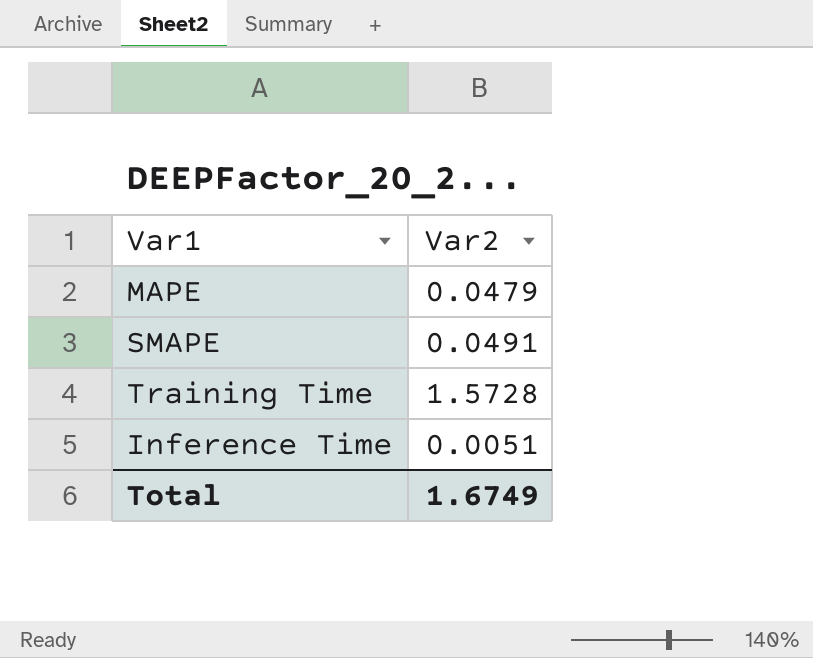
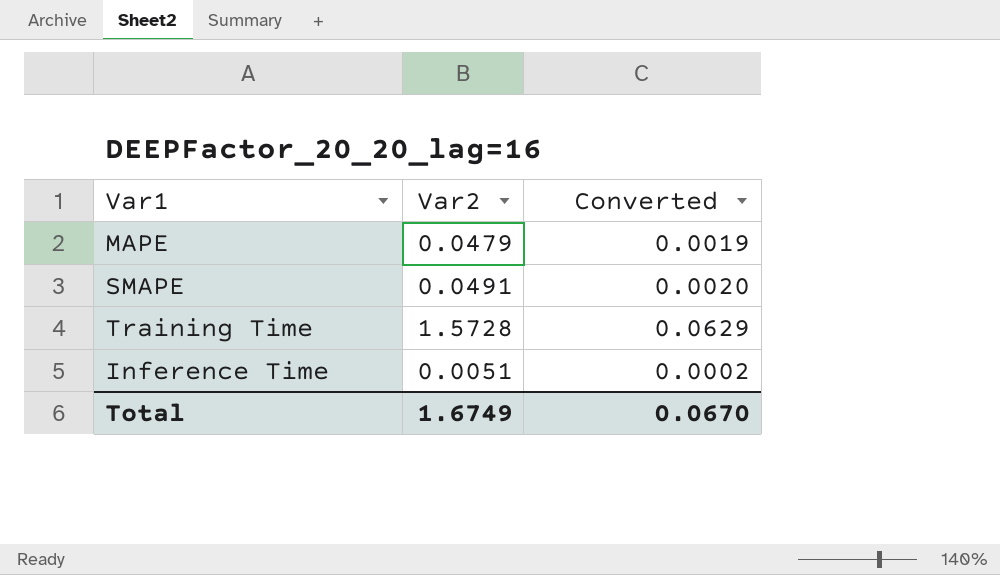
column Converted | formula: none -> [Var2] * 0.04

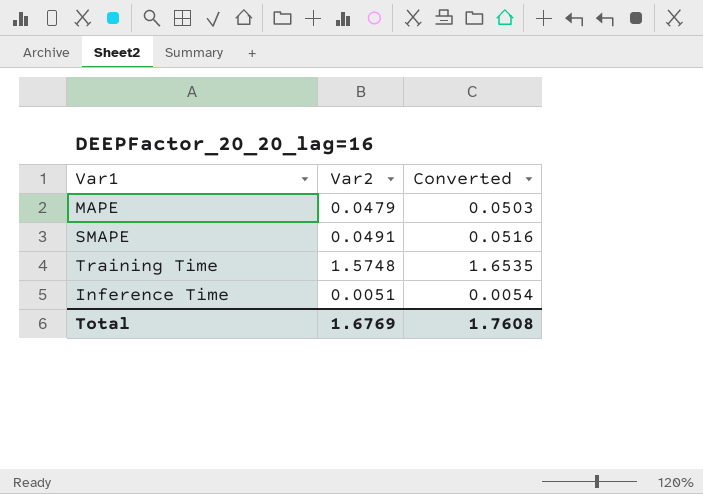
column Converted | formula: [Var2] * 0.04 -> [Var2] * 1.05
Training Time | Var2: 1.5728 -> 1.5748
Total | Var2: 1.6749 -> 1.6769
Total | Converted: 0.0670 -> 1.7608

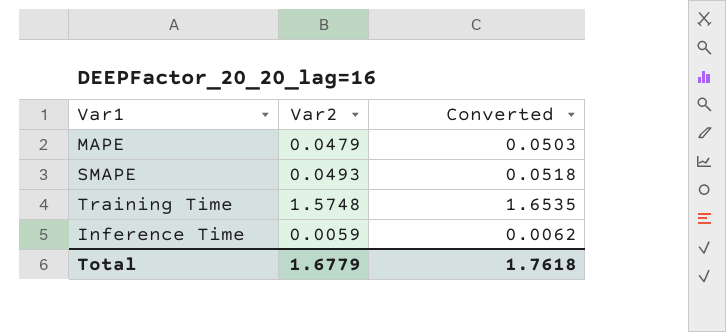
SMAPE | Var2: 0.0491 -> 0.0493
SMAPE | Converted: 0.0516 -> 0.0518
Inference Time | Var2: 0.0051 -> 0.0059
Inference Time | Converted: 0.0054 -> 0.0062
Total | Var2: 1.6769 -> 1.6779
Total | Converted: 1.7608 -> 1.7618

